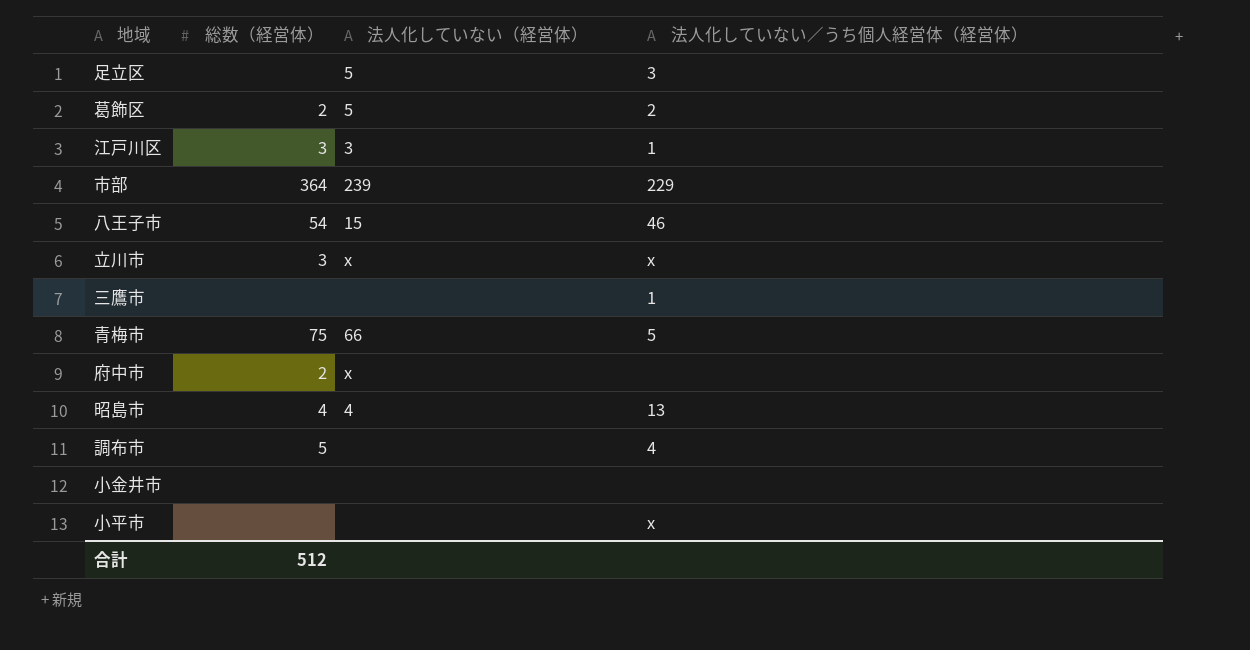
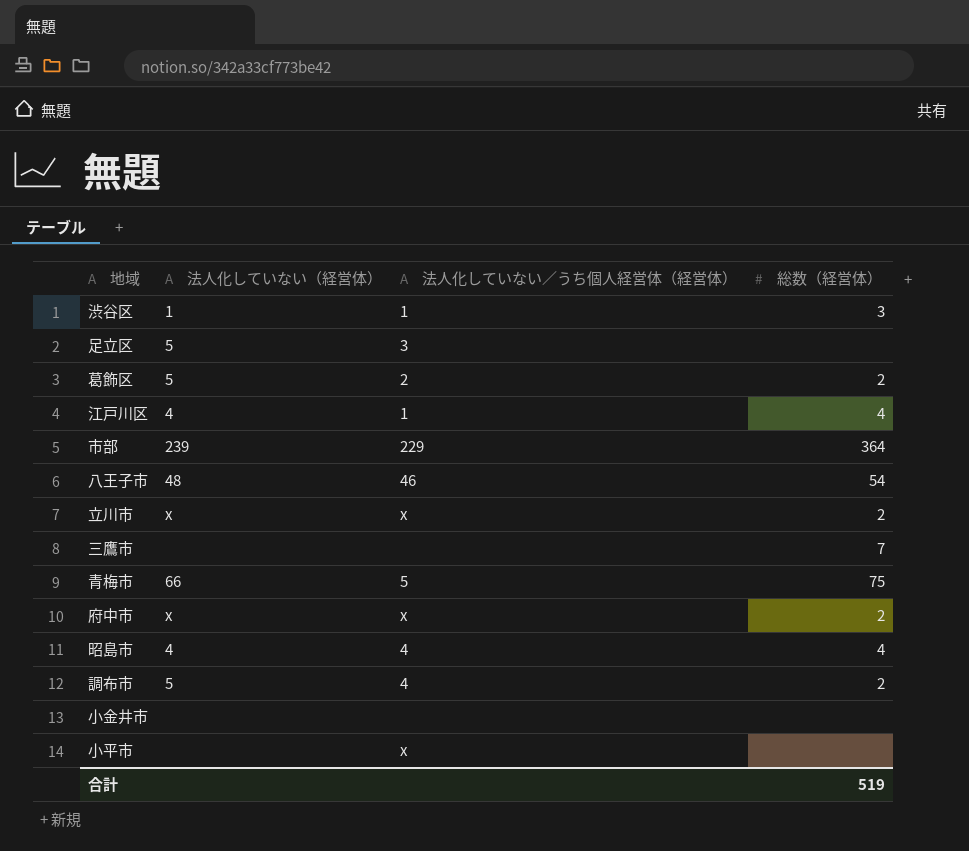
column 総数（経営体） | position: 2 -> 4
row 渋谷区: none -> 1 | 1 | 3
江戸川区 | 法人化していない（経営体）: 3 -> 4
江戸川区 | 総数（経営体）: 3 -> 4
八王子市 | 法人化していない（経営体）: 15 -> 48
立川市 | 総数（経営体）: 3 -> 2
三鷹市 | 法人化していない／うち個人経営体（経営体）: 1 -> none
三鷹市 | 総数（経営体）: none -> 7
府中市 | 法人化していない／うち個人経営体（経営体）: none -> x
昭島市 | 法人化していない／うち個人経営体（経営体）: 13 -> 4
調布市 | 法人化していない（経営体）: none -> 5
調布市 | 総数（経営体）: 5 -> 2
合計 | 総数（経営体）: 512 -> 519

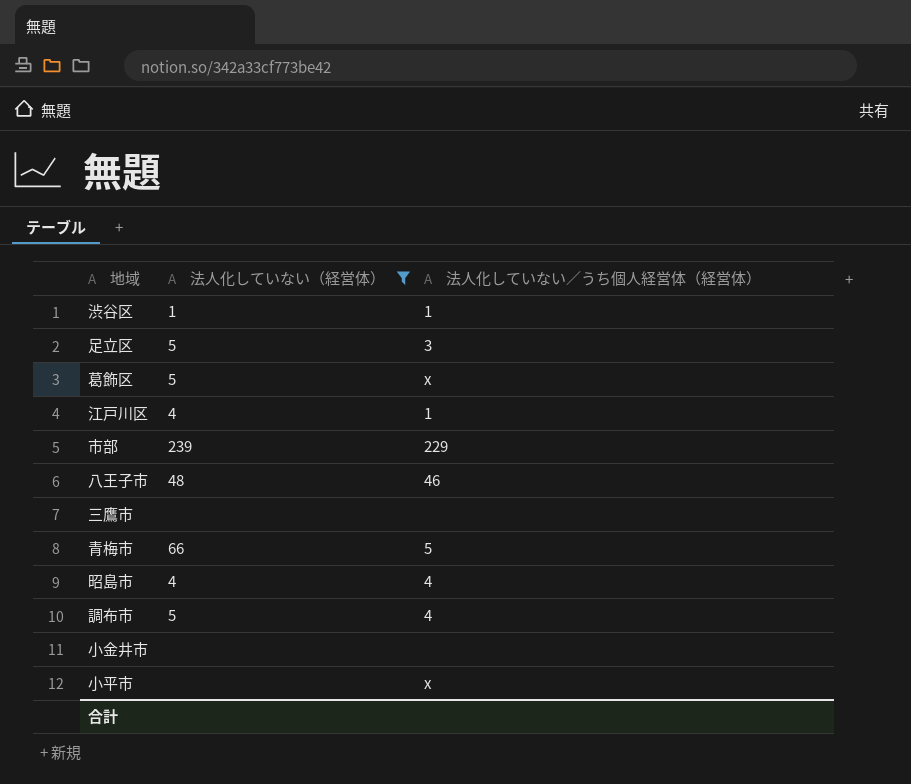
filter: none -> 法人化していない（経営体） != x
column 総数（経営体） | position: 4 -> none
葛飾区 | 法人化していない／うち個人経営体（経営体）: 2 -> x

